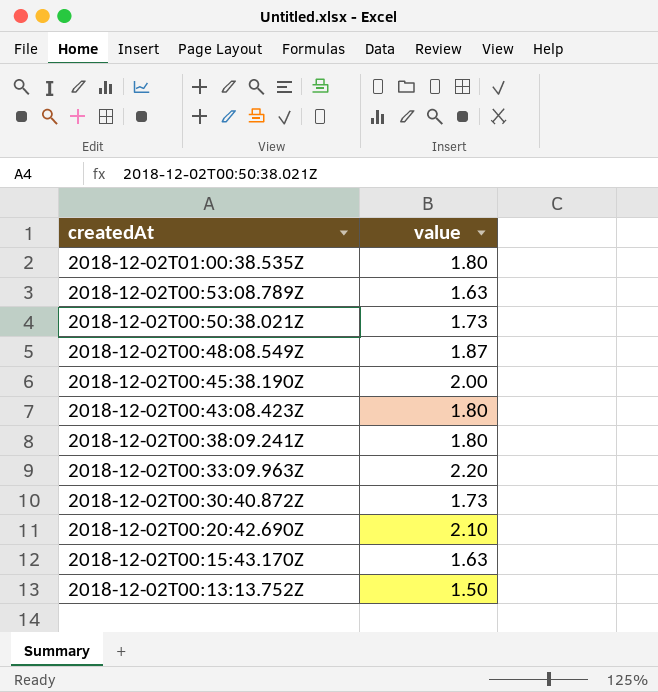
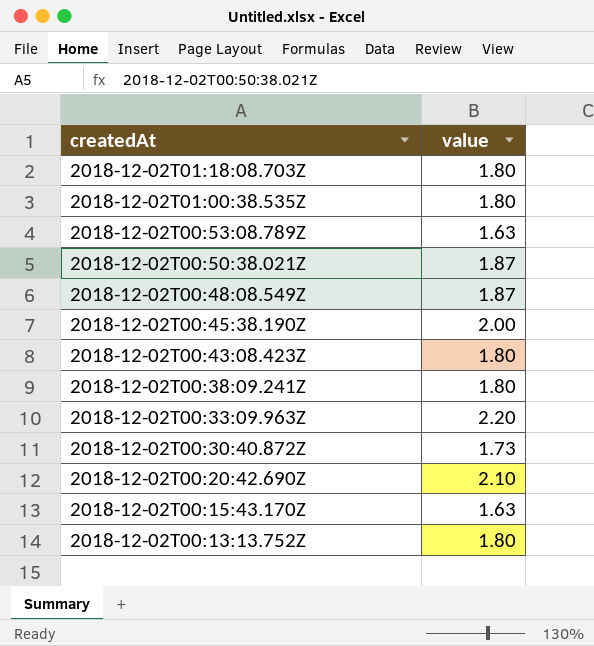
row 2018-12-02T01:18:08.703Z: none -> 1.80
2018-12-02T00:50:38.021Z | value: 1.73 -> 1.87
2018-12-02T00:13:13.752Z | value: 1.50 -> 1.80

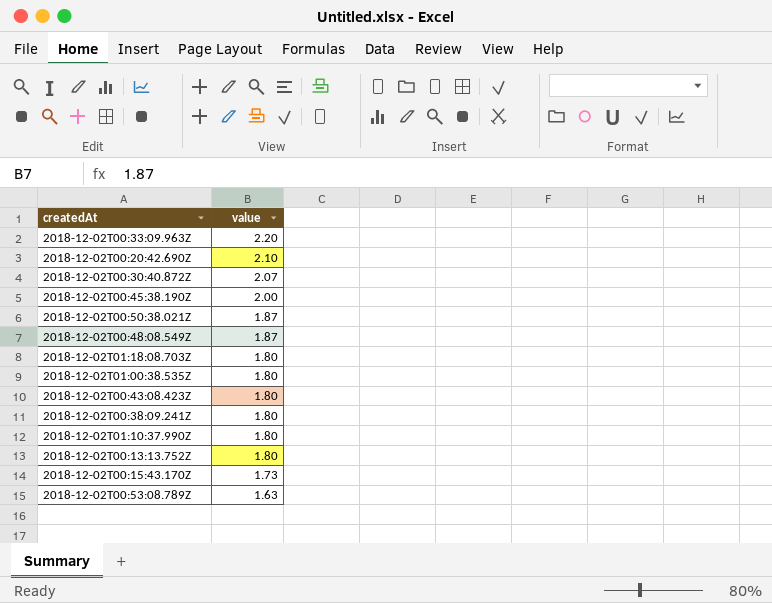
row order: createdAt descending -> value descending
2018-12-02T00:30:40.872Z | value: 1.73 -> 2.07
row 2018-12-02T01:10:37.990Z: none -> 1.80
2018-12-02T00:15:43.170Z | value: 1.63 -> 1.73

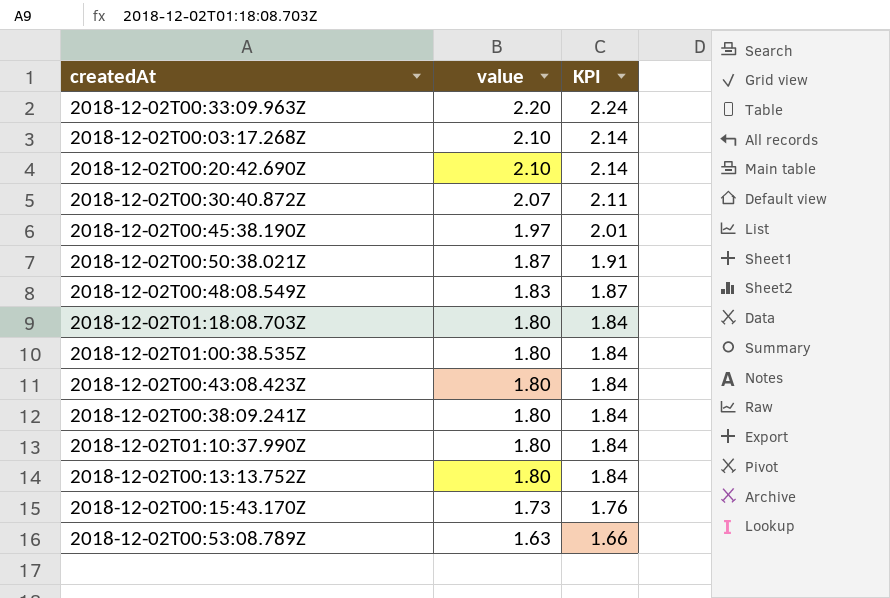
column KPI | formula: none -> [value] * 1.02
row 2018-12-02T00:03:17.268Z: none -> 2.10 | 2.14
2018-12-02T00:45:38.190Z | value: 2.00 -> 1.97
2018-12-02T00:48:08.549Z | value: 1.87 -> 1.83

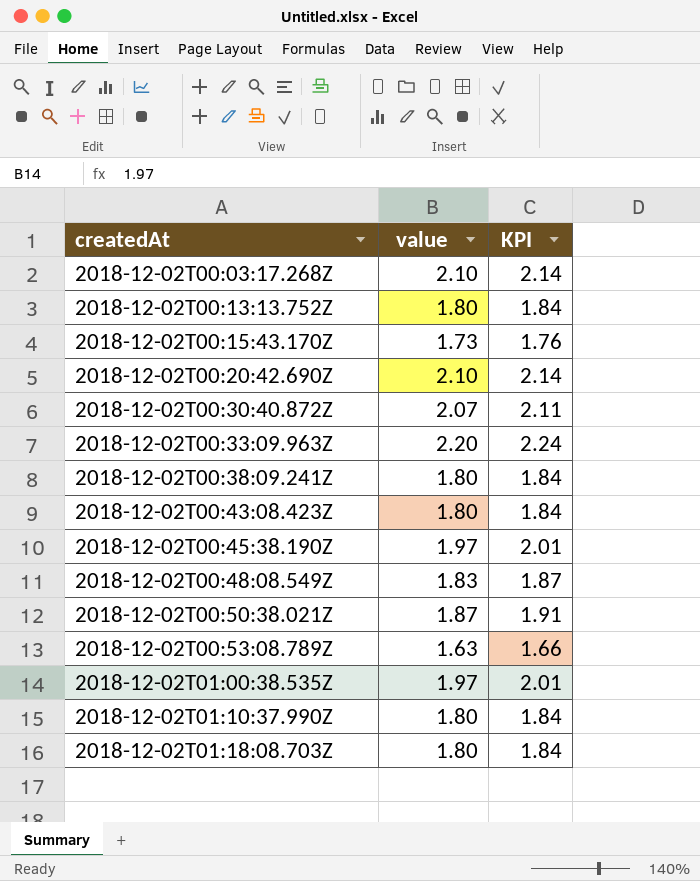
row order: value descending -> createdAt ascending
2018-12-02T01:00:38.535Z | value: 1.80 -> 1.97
2018-12-02T01:00:38.535Z | KPI: 1.84 -> 2.01

